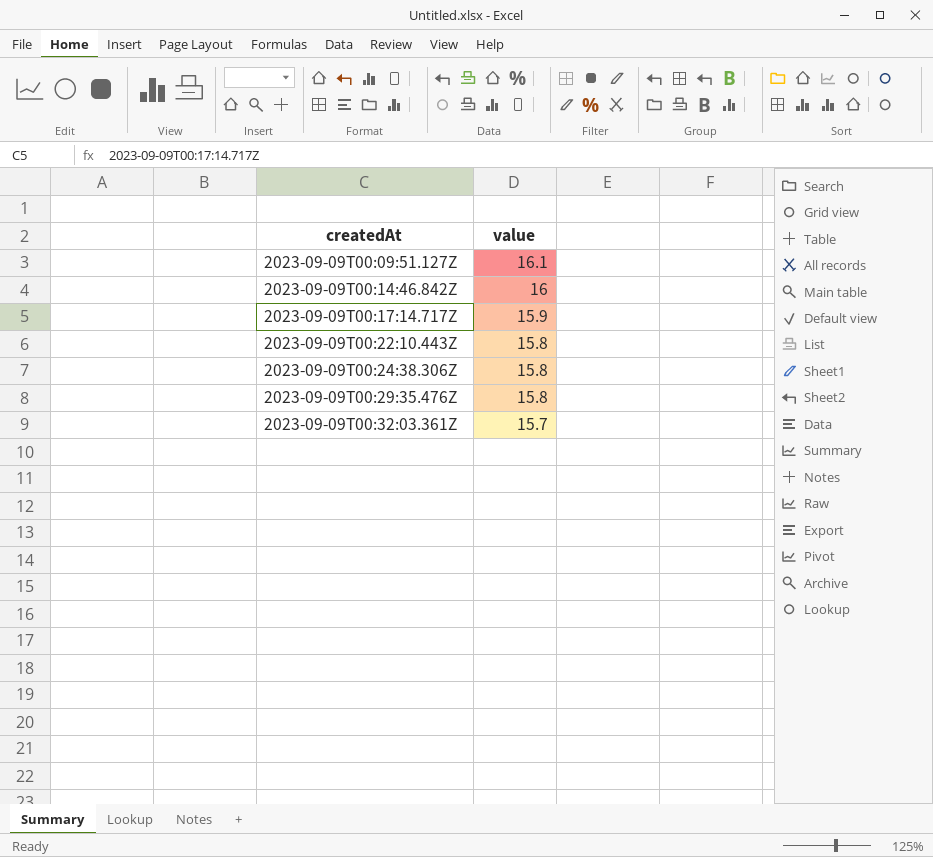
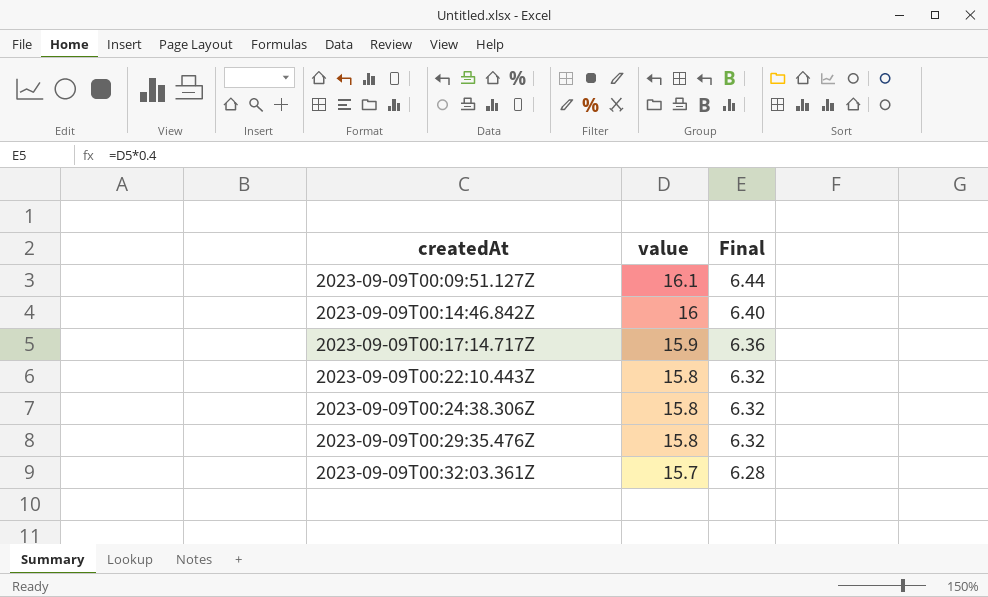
column Final | formula: none -> [value] * 0.4

